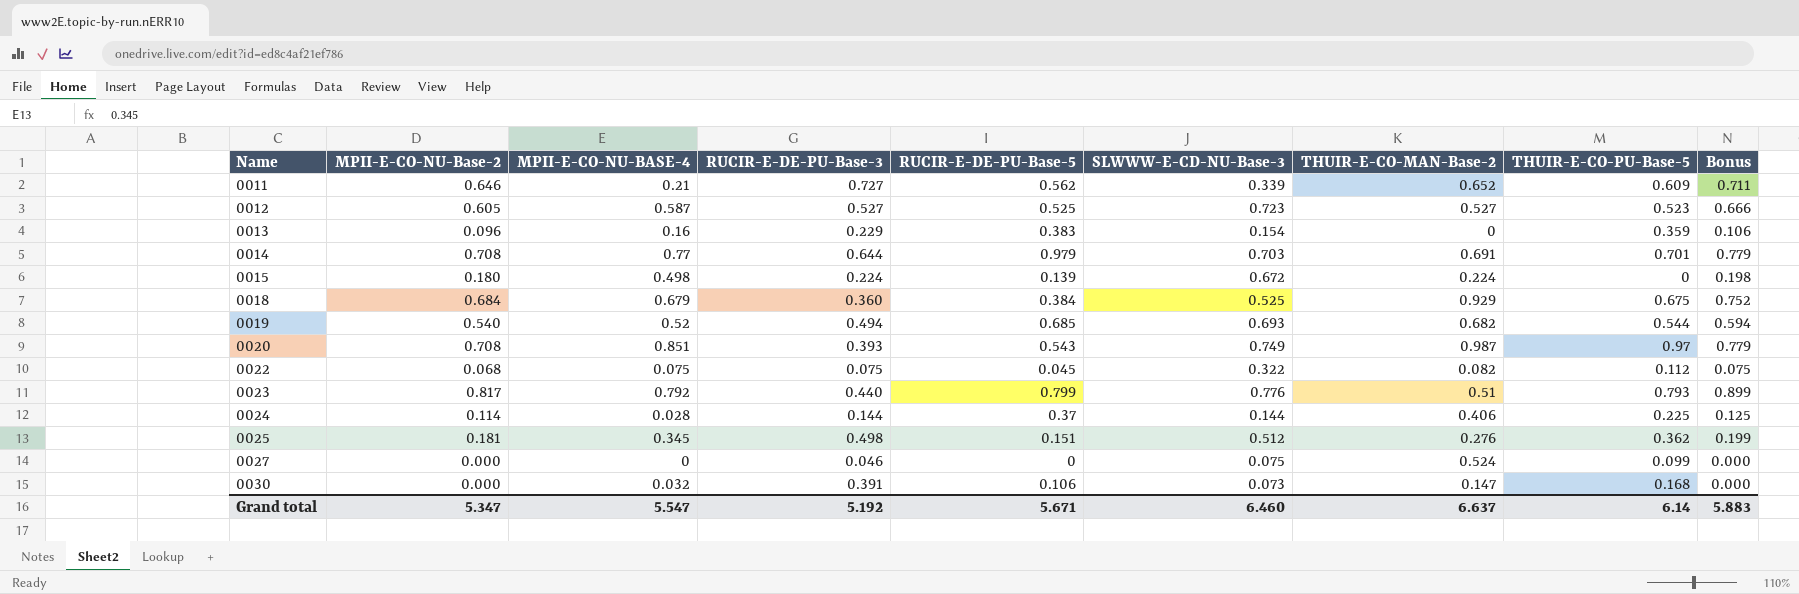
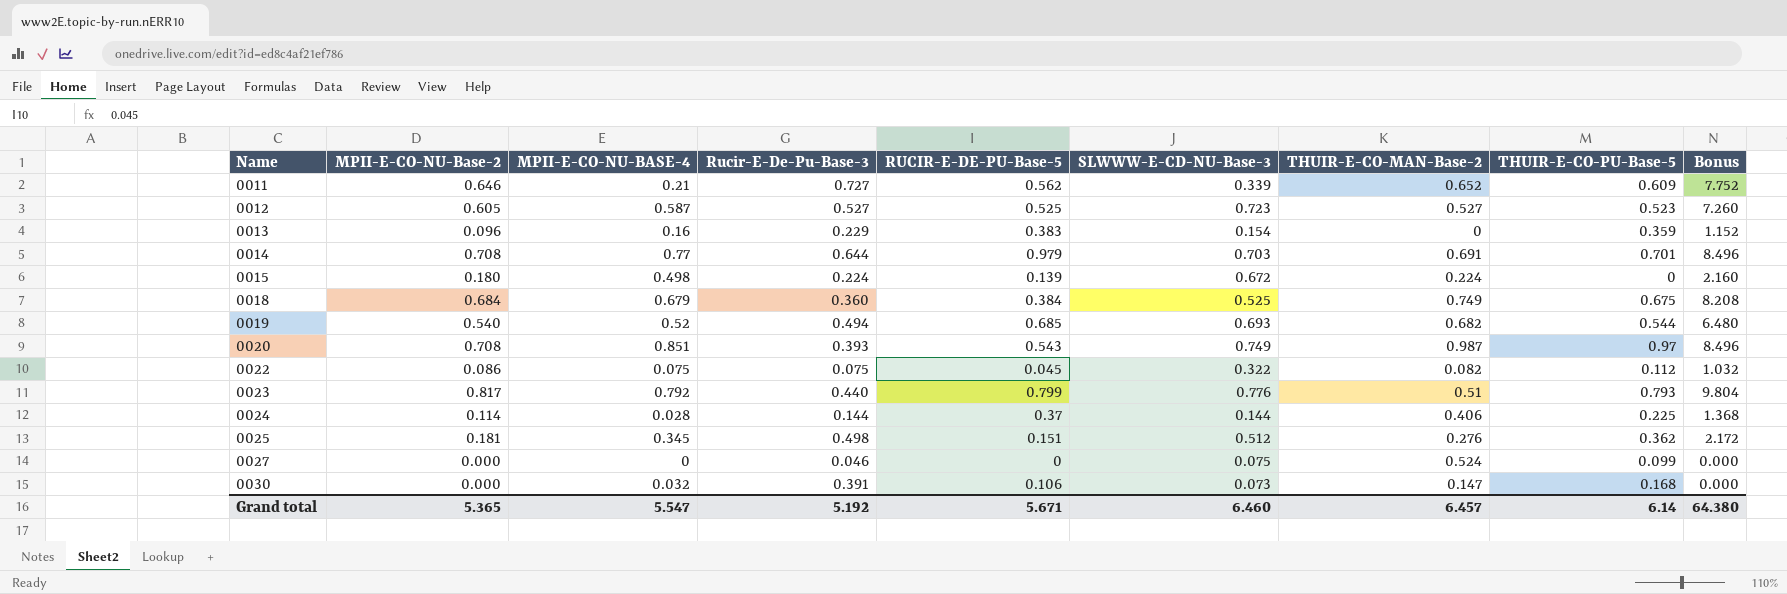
column name: RUCIR-E-DE-PU-Base-3 -> Rucir-E-De-Pu-Base-3
column Bonus | formula: [MPII-E-CO-NU-Base-2] * 1.1 -> [MPII-E-CO-NU-Base-2] * 12
0018 | THUIR-E-CO-MAN-Base-2: 0.929 -> 0.749
0022 | MPII-E-CO-NU-Base-2: 0.068 -> 0.086
Grand total | MPII-E-CO-NU-Base-2: 5.347 -> 5.365
Grand total | THUIR-E-CO-MAN-Base-2: 6.637 -> 6.457
Grand total | Bonus: 5.883 -> 64.380

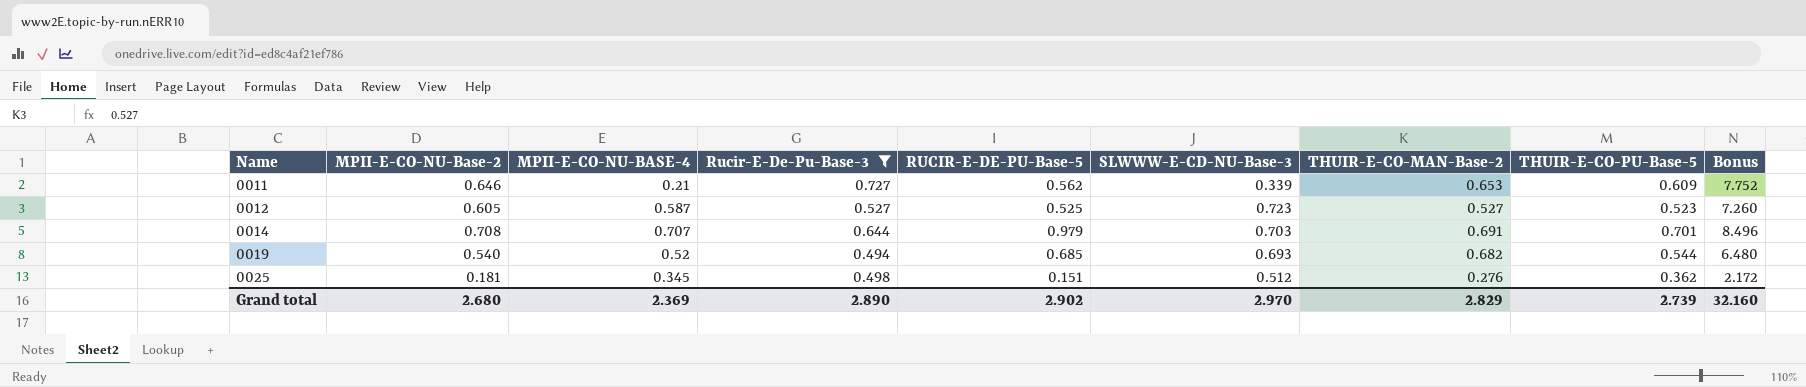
filter: none -> Rucir-E-De-Pu-Base-3 >= 0.494
0011 | THUIR-E-CO-MAN-Base-2: 0.652 -> 0.653
0014 | MPII-E-CO-NU-BASE-4: 0.77 -> 0.707
Grand total | MPII-E-CO-NU-Base-2: 5.365 -> 2.680
Grand total | MPII-E-CO-NU-BASE-4: 5.547 -> 2.369
Grand total | Rucir-E-De-Pu-Base-3: 5.192 -> 2.890
Grand total | RUCIR-E-DE-PU-Base-5: 5.671 -> 2.902
Grand total | SLWWW-E-CD-NU-Base-3: 6.460 -> 2.970
Grand total | THUIR-E-CO-MAN-Base-2: 6.457 -> 2.829
Grand total | THUIR-E-CO-PU-Base-5: 6.14 -> 2.739
Grand total | Bonus: 64.380 -> 32.160

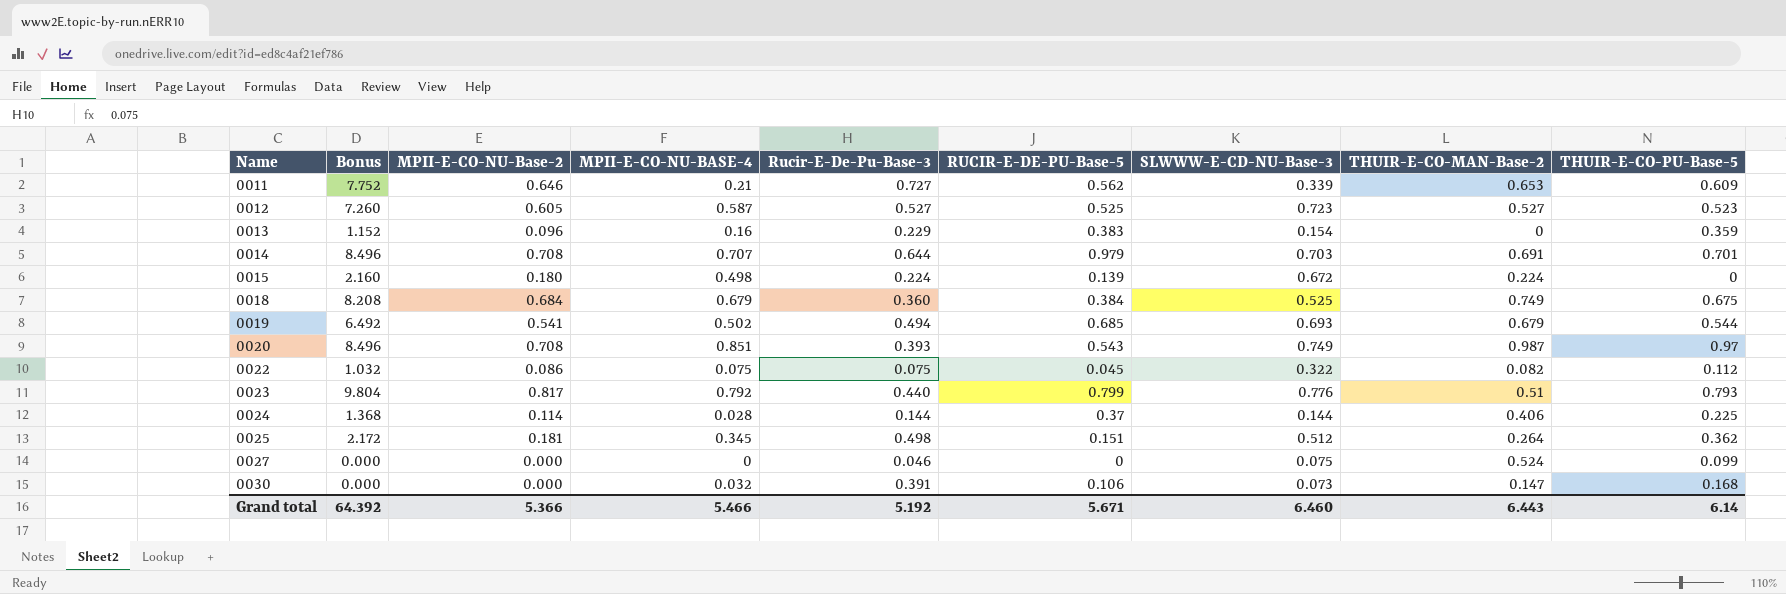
filter: Rucir-E-De-Pu-Base-3 >= 0.494 -> none
column Bonus | position: 9 -> 2
0019 | Bonus: 6.480 -> 6.492
0019 | MPII-E-CO-NU-Base-2: 0.540 -> 0.541
0019 | MPII-E-CO-NU-BASE-4: 0.52 -> 0.502
0019 | THUIR-E-CO-MAN-Base-2: 0.682 -> 0.679
0025 | THUIR-E-CO-MAN-Base-2: 0.276 -> 0.264
Grand total | Bonus: 32.160 -> 64.392
Grand total | MPII-E-CO-NU-Base-2: 2.680 -> 5.366
Grand total | MPII-E-CO-NU-BASE-4: 2.369 -> 5.466
Grand total | Rucir-E-De-Pu-Base-3: 2.890 -> 5.192
Grand total | RUCIR-E-DE-PU-Base-5: 2.902 -> 5.671
Grand total | SLWWW-E-CD-NU-Base-3: 2.970 -> 6.460
Grand total | THUIR-E-CO-MAN-Base-2: 2.829 -> 6.443
Grand total | THUIR-E-CO-PU-Base-5: 2.739 -> 6.14

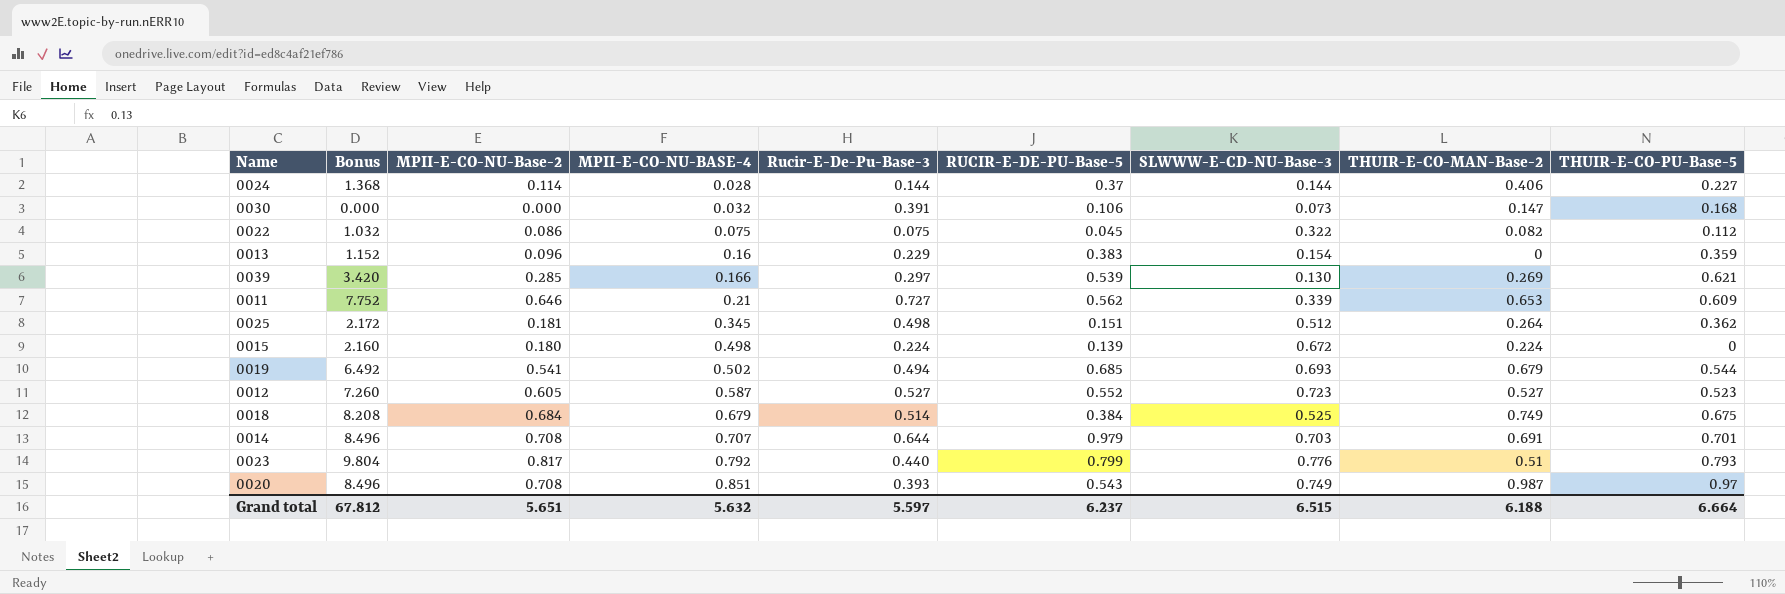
row order: Name ascending -> MPII-E-CO-NU-BASE-4 ascending
row 0027: 0.000 | 0.000 | 0 | 0.046 | 0 | 0.075 | 0.524 | 0.099 -> none
0024 | THUIR-E-CO-PU-Base-5: 0.225 -> 0.227
row 0039: none -> 3.420 | 0.285 | 0.166 | 0.297 | 0.539 | 0.130 | 0.269 | 0.621
0012 | RUCIR-E-DE-PU-Base-5: 0.525 -> 0.552
0018 | Rucir-E-De-Pu-Base-3: 0.360 -> 0.514
Grand total | Bonus: 64.392 -> 67.812
Grand total | MPII-E-CO-NU-Base-2: 5.366 -> 5.651
Grand total | MPII-E-CO-NU-BASE-4: 5.466 -> 5.632
Grand total | Rucir-E-De-Pu-Base-3: 5.192 -> 5.597
Grand total | RUCIR-E-DE-PU-Base-5: 5.671 -> 6.237
Grand total | SLWWW-E-CD-NU-Base-3: 6.460 -> 6.515
Grand total | THUIR-E-CO-MAN-Base-2: 6.443 -> 6.188
Grand total | THUIR-E-CO-PU-Base-5: 6.14 -> 6.664

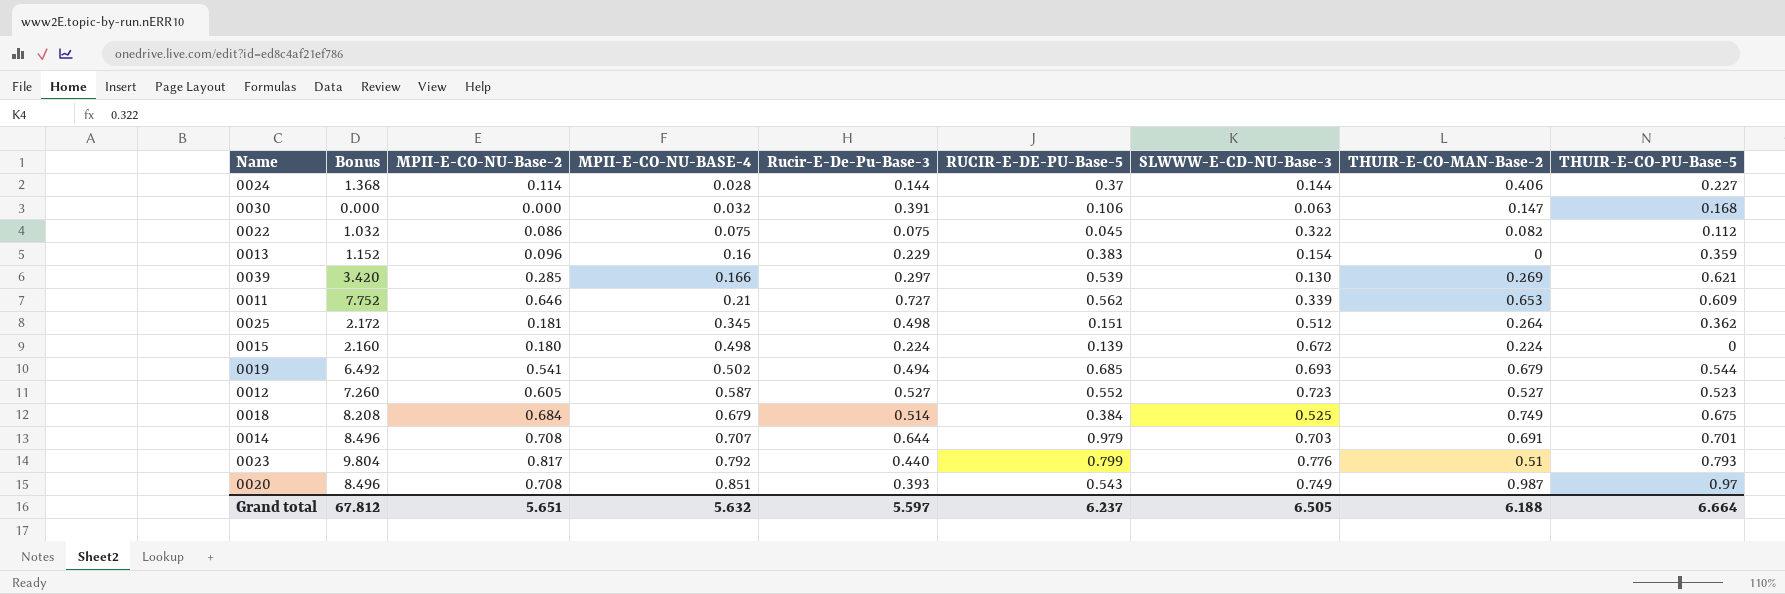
0030 | SLWWW-E-CD-NU-Base-3: 0.073 -> 0.063
Grand total | SLWWW-E-CD-NU-Base-3: 6.515 -> 6.505

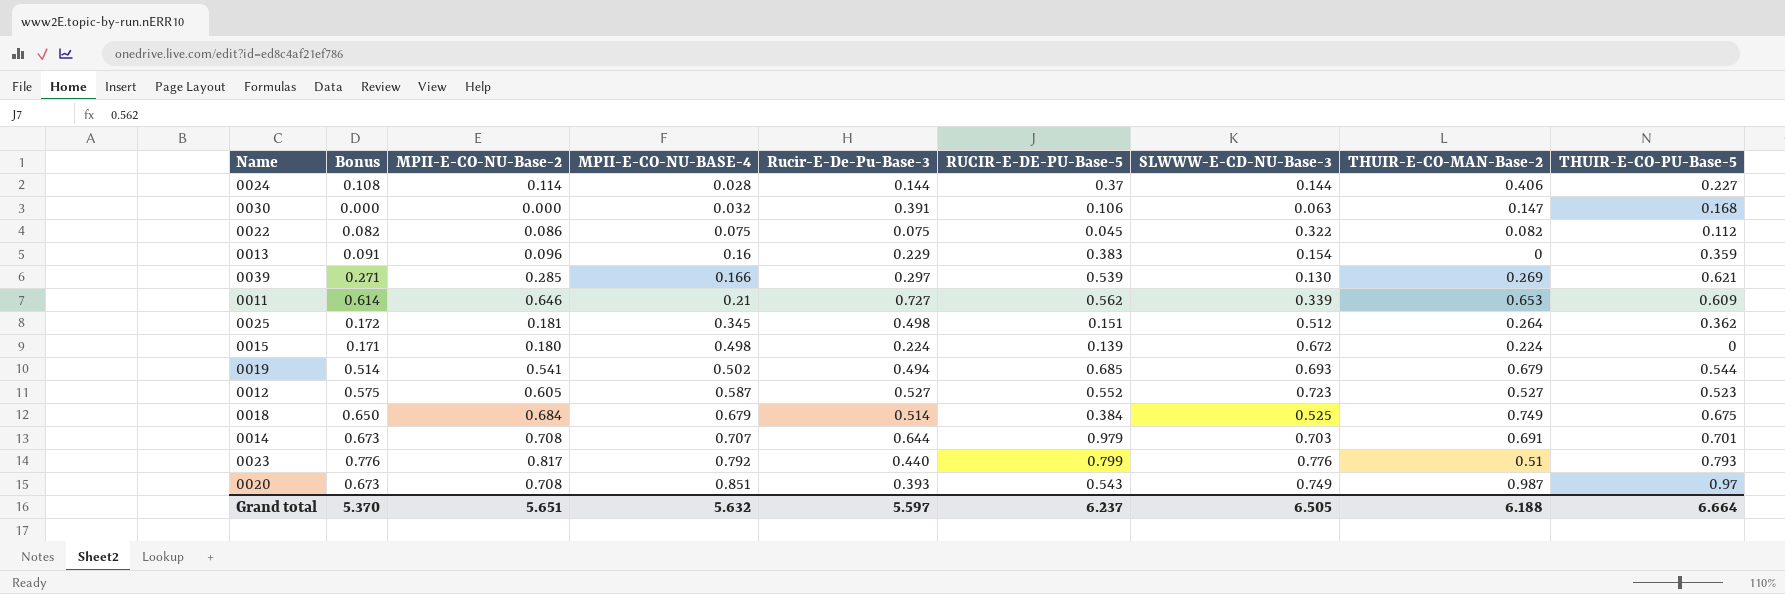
column Bonus | formula: [MPII-E-CO-NU-Base-2] * 12 -> [MPII-E-CO-NU-Base-2] * 0.95
Grand total | Bonus: 67.812 -> 5.370

